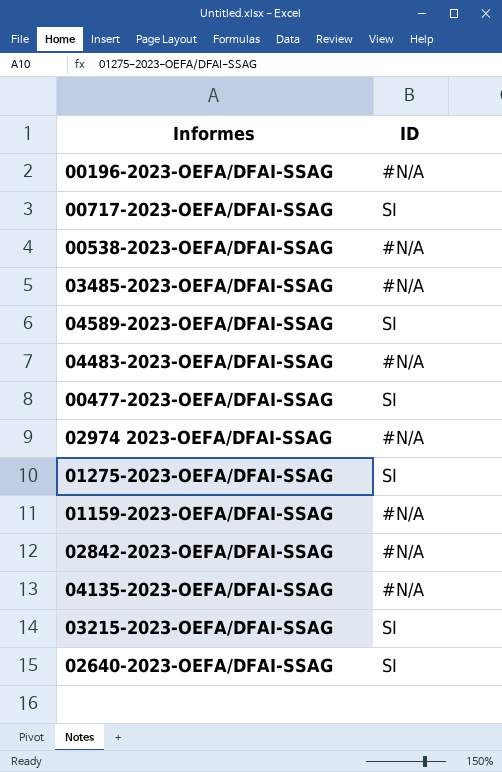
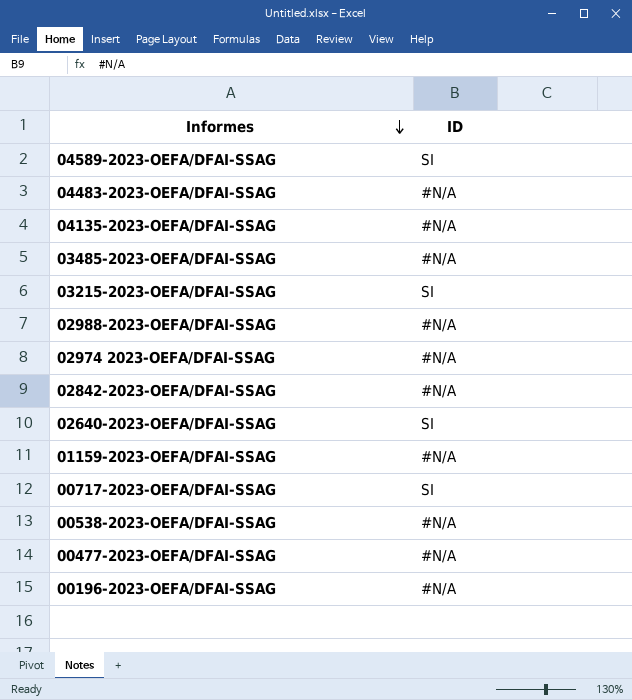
row order: none -> Informes descending
row 01275-2023-OEFA/DFAI-SSAG: SI -> none
row 02988-2023-OEFA/DFAI-SSAG: none -> #N/A
00477-2023-OEFA/DFAI-SSAG | ID: SI -> #N/A

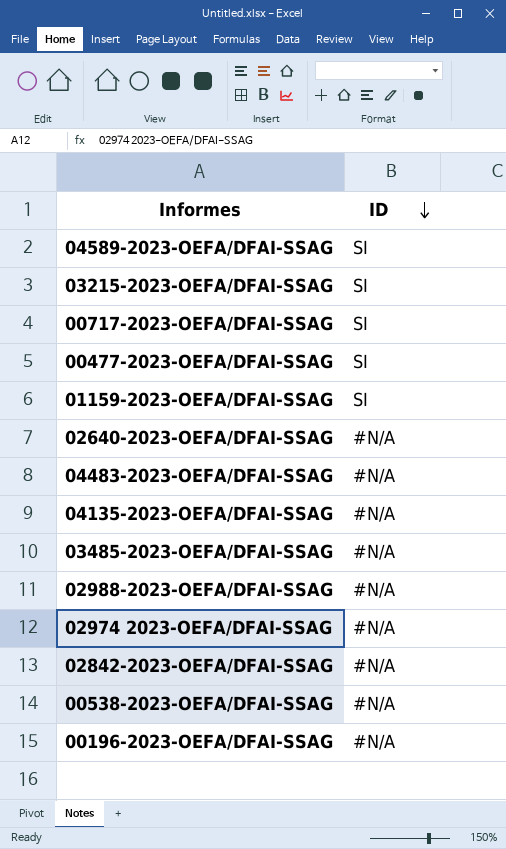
row order: Informes descending -> ID descending
00477-2023-OEFA/DFAI-SSAG | ID: #N/A -> SI
01159-2023-OEFA/DFAI-SSAG | ID: #N/A -> SI
02640-2023-OEFA/DFAI-SSAG | ID: SI -> #N/A

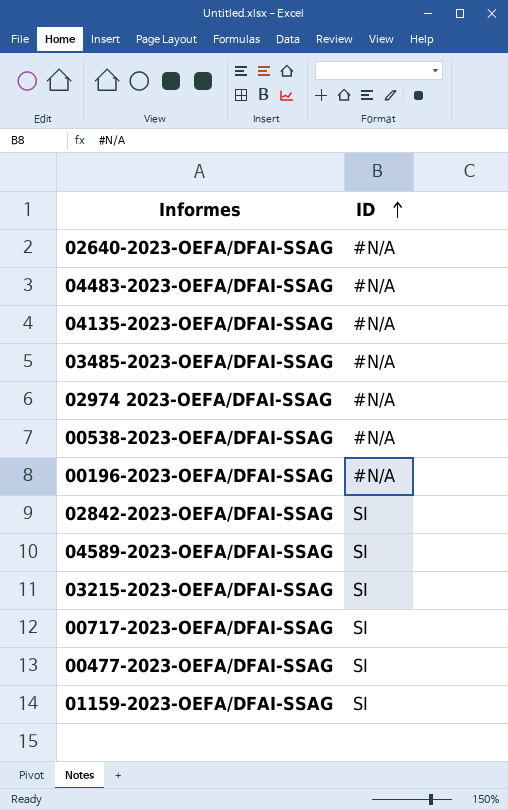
row order: ID descending -> ID ascending
row 02988-2023-OEFA/DFAI-SSAG: #N/A -> none
02842-2023-OEFA/DFAI-SSAG | ID: #N/A -> SI

